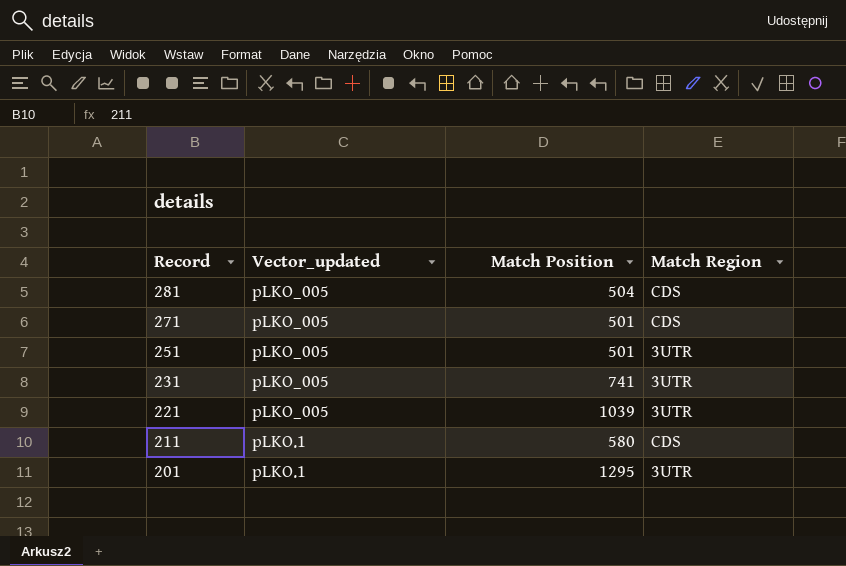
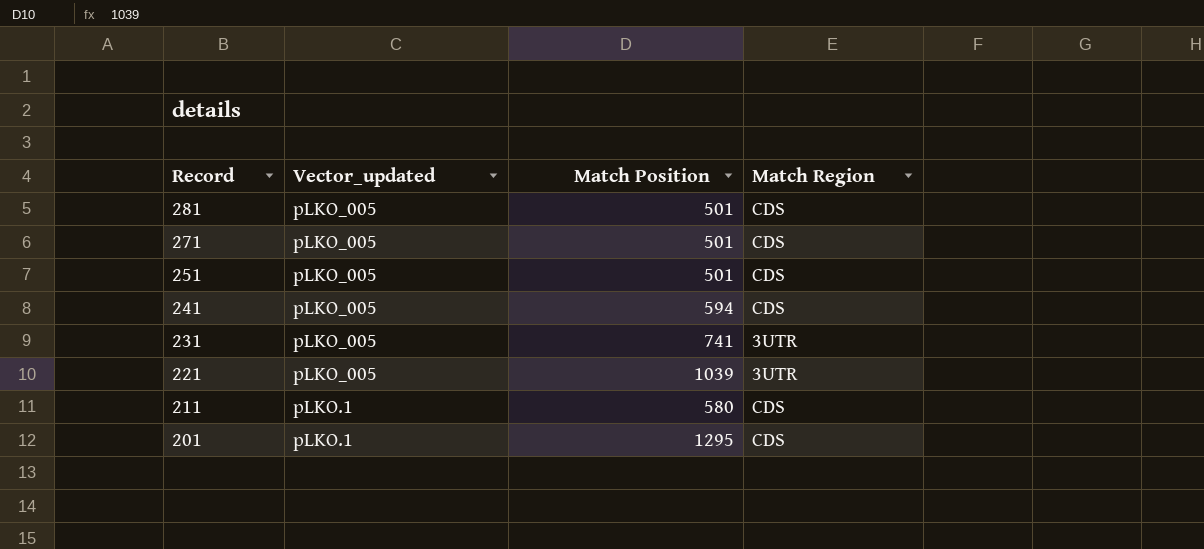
281 | Match Position: 504 -> 501
251 | Match Region: 3UTR -> CDS
row 241: none -> pLKO_005 | 594 | CDS
201 | Match Region: 3UTR -> CDS

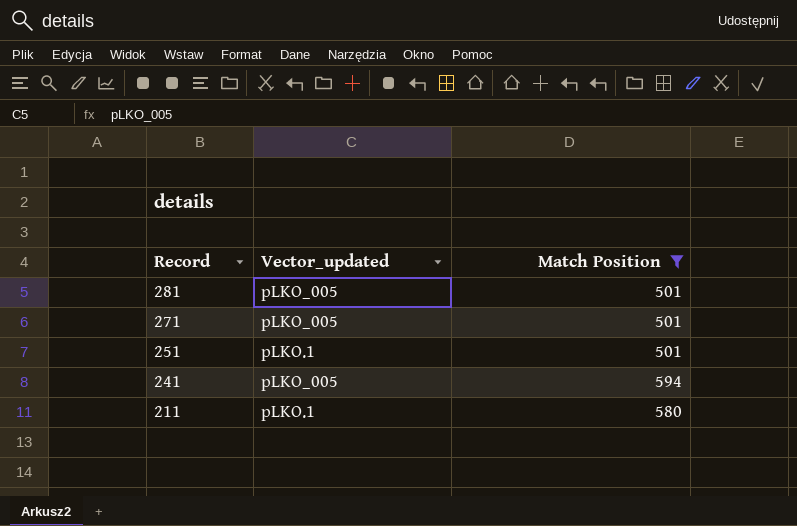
filter: none -> Match Position <= 594
column Match Region | position: 4 -> none
251 | Vector_updated: pLKO_005 -> pLKO.1

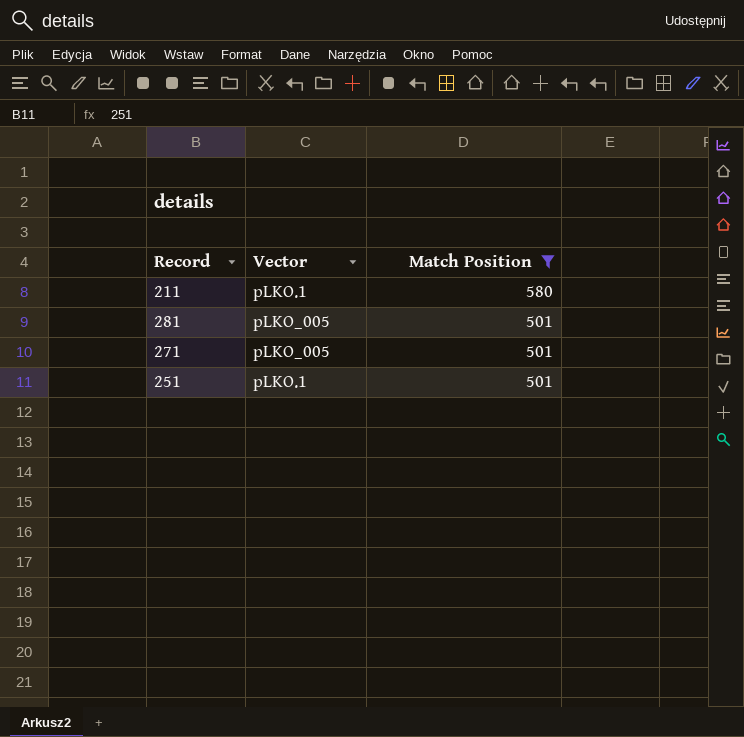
row order: Record descending -> Match Position descending
column name: Vector_updated -> Vector
row 241: pLKO_005 | 594 -> none

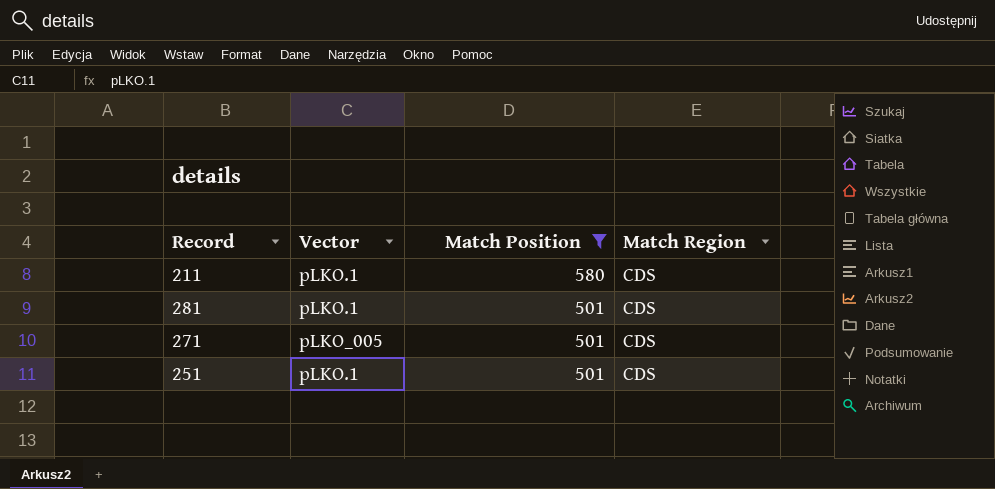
column Match Region | position: none -> 4
281 | Vector: pLKO_005 -> pLKO.1

